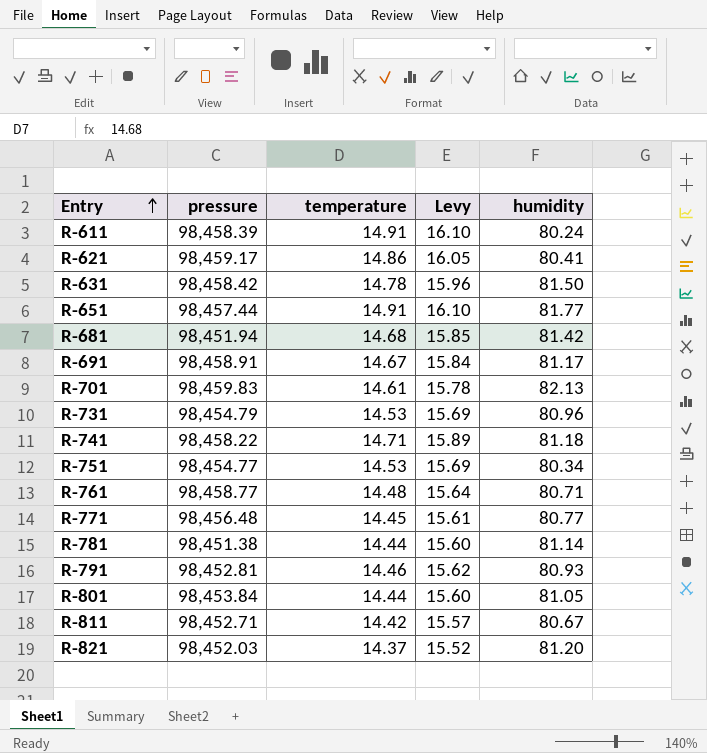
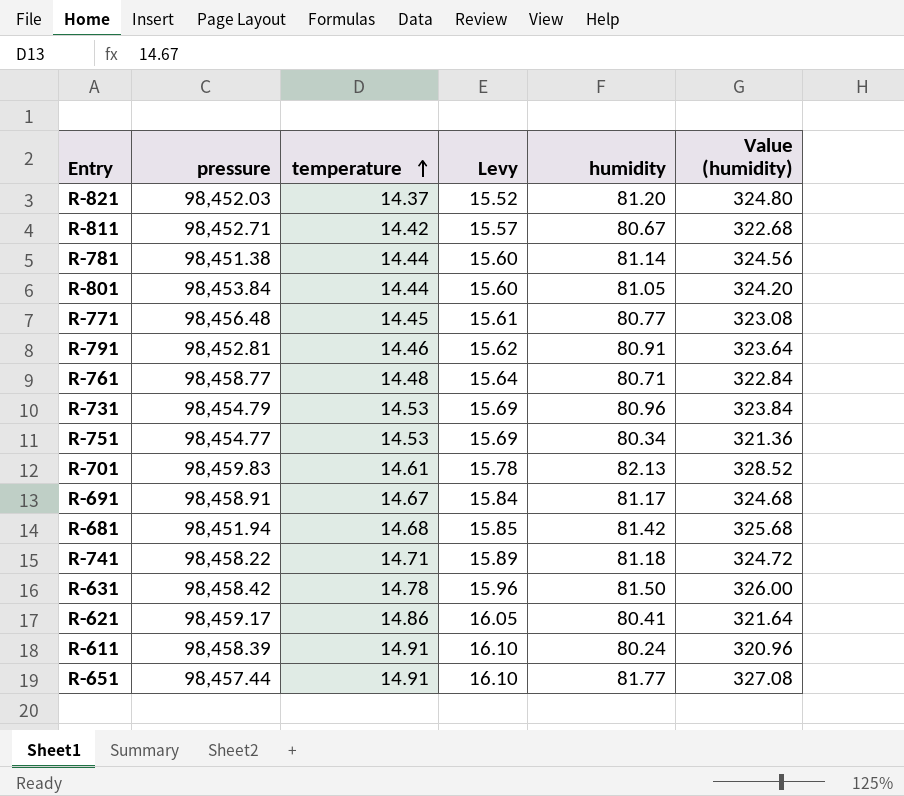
row order: Entry ascending -> temperature ascending
column Value (humidity) | formula: none -> [humidity] * 4
R-791 | humidity: 80.93 -> 80.91

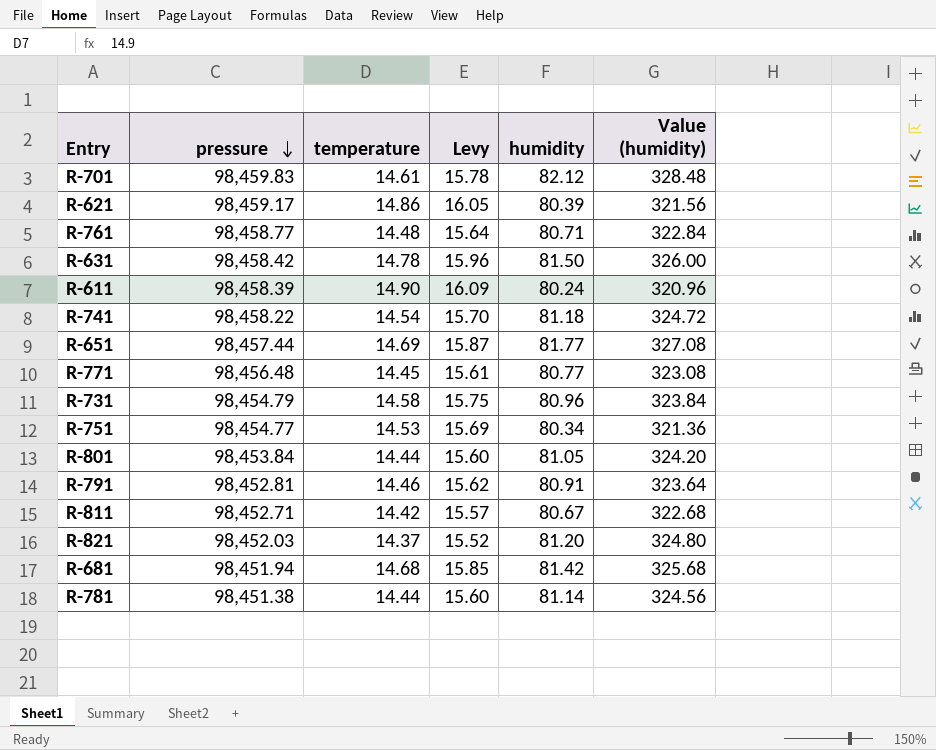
row order: temperature ascending -> pressure descending
row R-691: 98,458.91 | 14.67 | 15.84 | 81.17 | 324.68 -> none
R-701 | humidity: 82.13 -> 82.12
R-701 | Value (humidity): 328.52 -> 328.48
R-621 | humidity: 80.41 -> 80.39
R-621 | Value (humidity): 321.64 -> 321.56
R-611 | temperature: 14.91 -> 14.90
R-611 | Levy: 16.10 -> 16.09
R-741 | temperature: 14.71 -> 14.54
R-741 | Levy: 15.89 -> 15.70
R-651 | temperature: 14.91 -> 14.69
R-651 | Levy: 16.10 -> 15.87
R-731 | temperature: 14.53 -> 14.58
R-731 | Levy: 15.69 -> 15.75

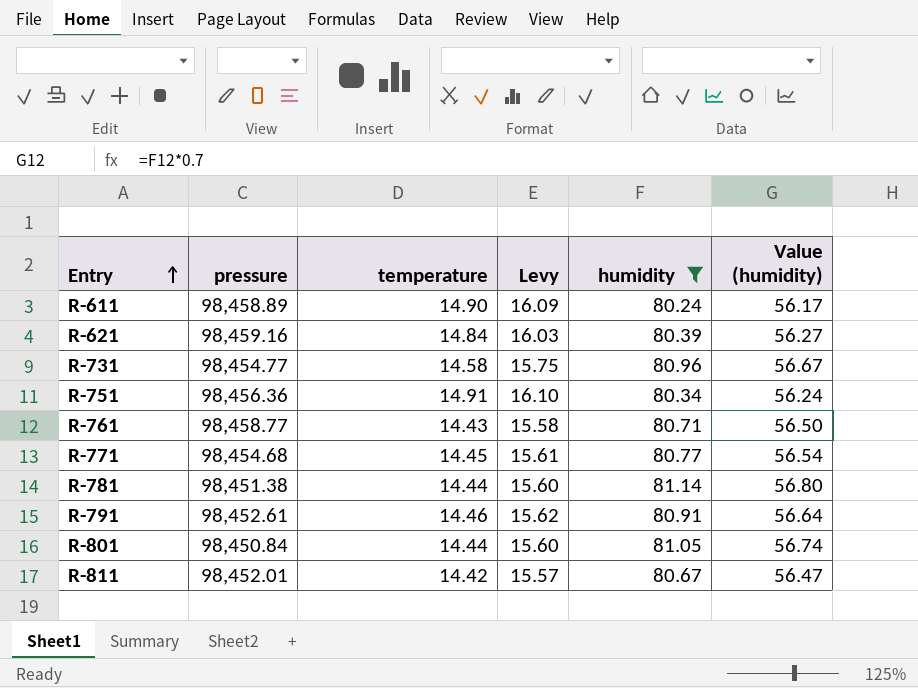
filter: none -> humidity <= 81.14
row order: pressure descending -> Entry ascending
column Value (humidity) | formula: [humidity] * 4 -> [humidity] * 0.7
R-611 | pressure: 98,458.39 -> 98,458.89
R-621 | pressure: 98,459.17 -> 98,459.16
R-621 | temperature: 14.86 -> 14.84
R-621 | Levy: 16.05 -> 16.03
R-731 | pressure: 98,454.79 -> 98,454.77
R-751 | pressure: 98,454.77 -> 98,456.36
R-751 | temperature: 14.53 -> 14.91
R-751 | Levy: 15.69 -> 16.10
R-761 | temperature: 14.48 -> 14.43
R-761 | Levy: 15.64 -> 15.58
R-771 | pressure: 98,456.48 -> 98,454.68
R-791 | pressure: 98,452.81 -> 98,452.61
R-801 | pressure: 98,453.84 -> 98,450.84
R-811 | pressure: 98,452.71 -> 98,452.01

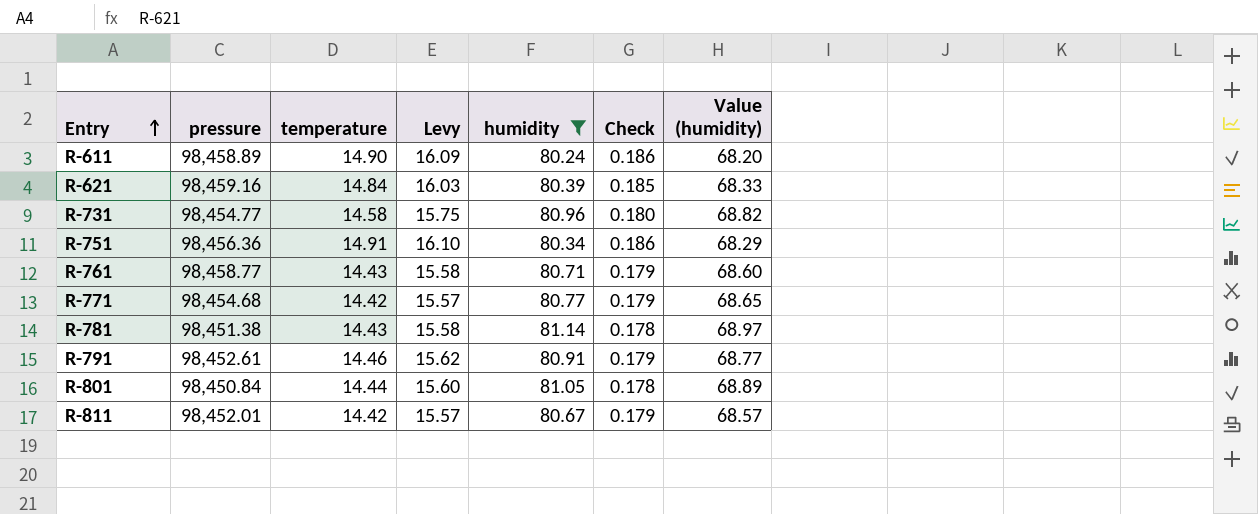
column Check | formula: none -> [temperature] / [humidity]
column Value (humidity) | formula: [humidity] * 0.7 -> [humidity] * 0.85
R-771 | temperature: 14.45 -> 14.42
R-771 | Levy: 15.61 -> 15.57
R-781 | temperature: 14.44 -> 14.43
R-781 | Levy: 15.60 -> 15.58

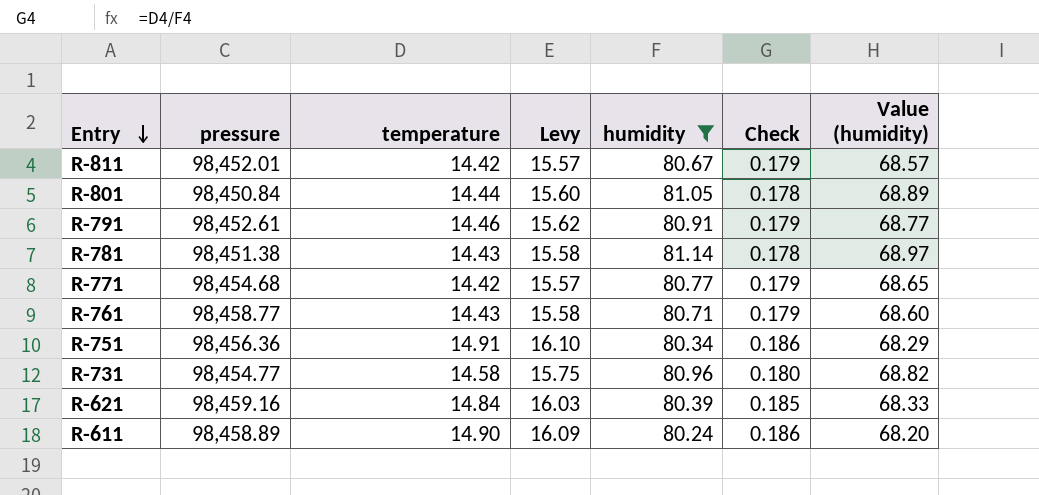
row order: Entry ascending -> Entry descending

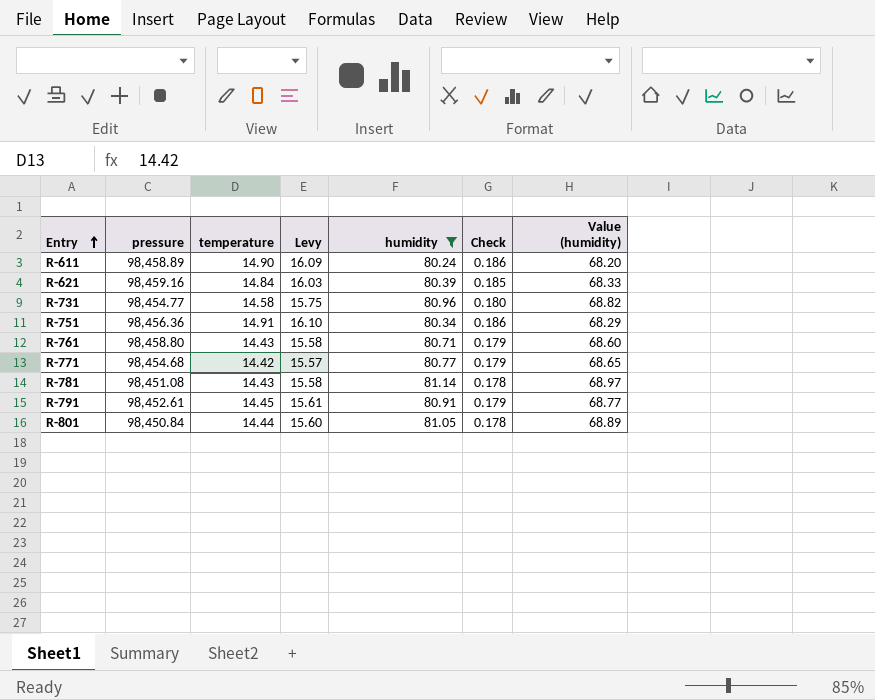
row order: Entry descending -> Entry ascending
row R-811: 98,452.01 | 14.42 | 15.57 | 80.67 | 0.179 | 68.57 -> none
R-761 | pressure: 98,458.77 -> 98,458.80
R-781 | pressure: 98,451.38 -> 98,451.08
R-791 | temperature: 14.46 -> 14.45
R-791 | Levy: 15.62 -> 15.61

